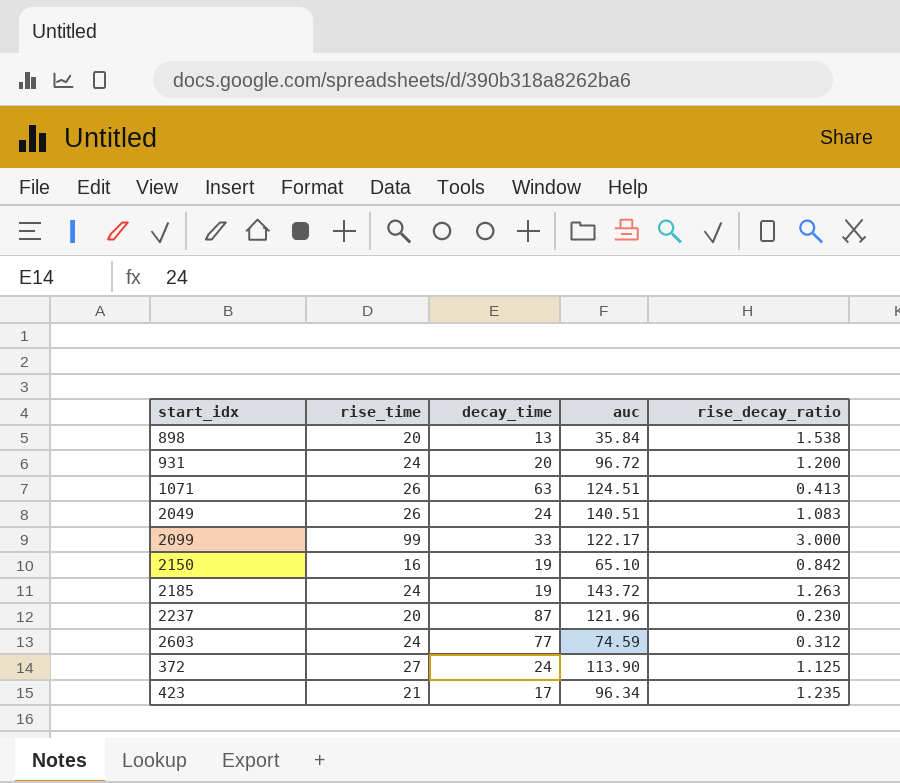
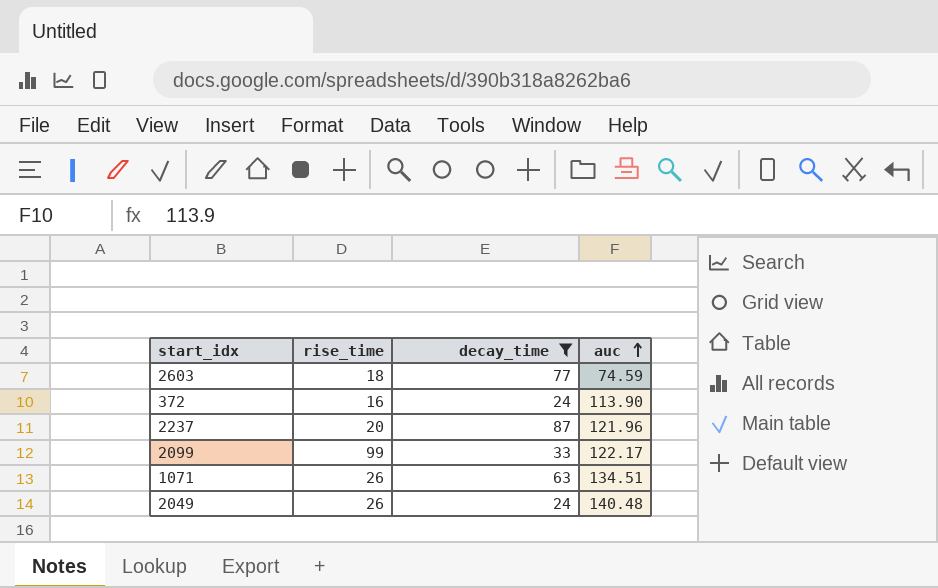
filter: none -> decay_time >= 24
row order: none -> auc ascending
column rise_decay_ratio | formula: [rise_time] / [decay_time] -> none
2603 | rise_time: 24 -> 18
372 | rise_time: 27 -> 16
1071 | auc: 124.51 -> 134.51
2049 | auc: 140.51 -> 140.48

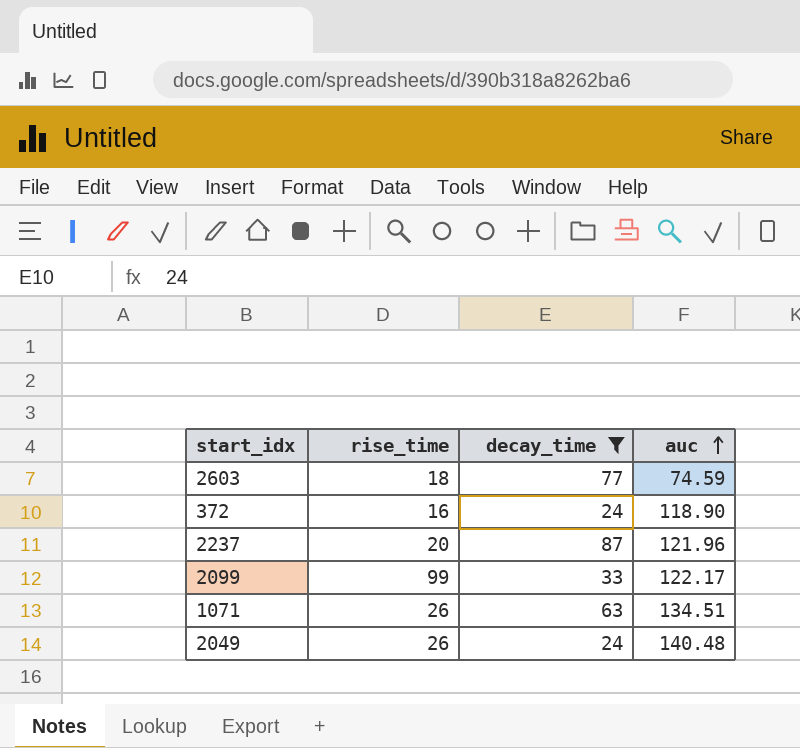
372 | auc: 113.90 -> 118.90

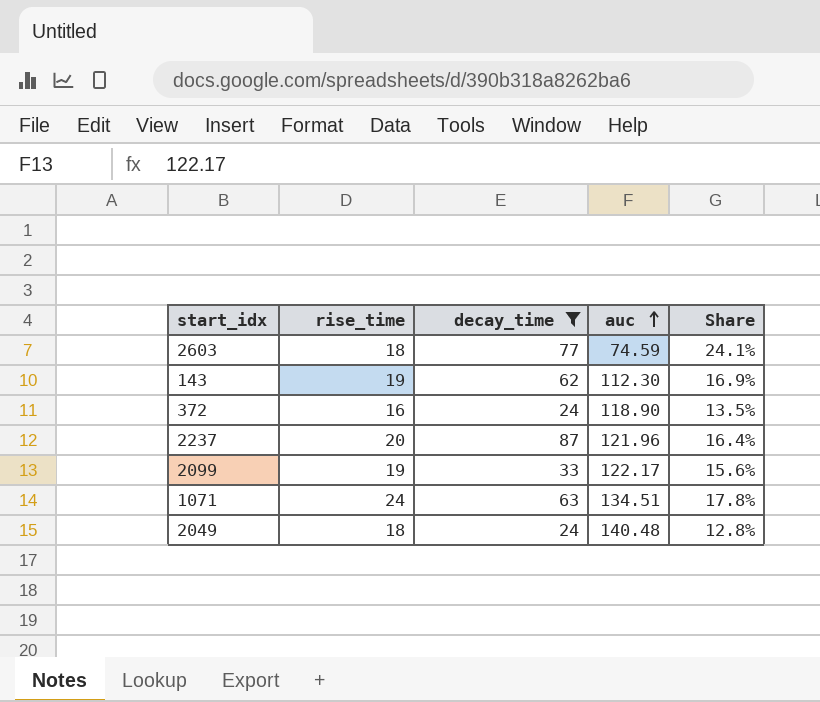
column Share | formula: none -> [rise_time] / [auc]
row 143: none -> 19 | 62 | 112.30 | 16.9%
2099 | rise_time: 99 -> 19
1071 | rise_time: 26 -> 24
2049 | rise_time: 26 -> 18

